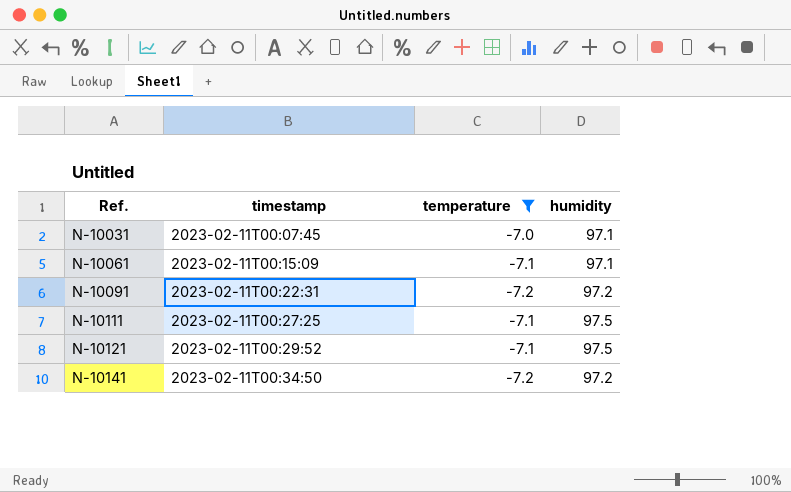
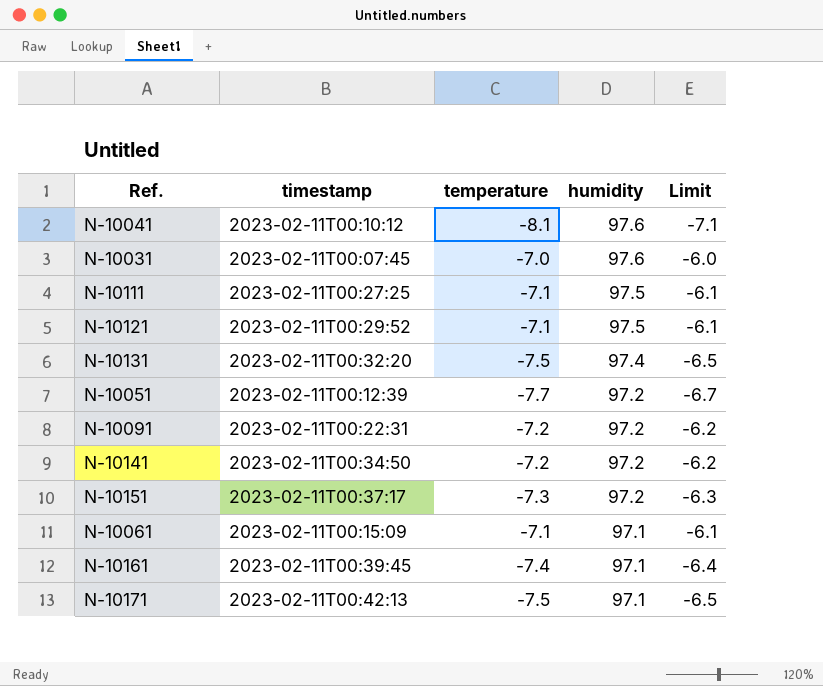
filter: temperature >= -7.2 -> none
row order: Ref. ascending -> humidity descending
column Limit | formula: none -> [temperature] + 1
N-10031 | humidity: 97.1 -> 97.6

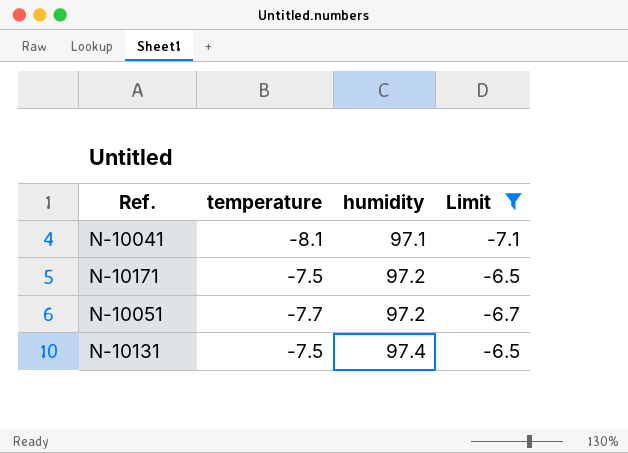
filter: none -> Limit <= -6.5
row order: humidity descending -> humidity ascending
column timestamp | position: 2 -> none
N-10041 | humidity: 97.6 -> 97.1
N-10171 | humidity: 97.1 -> 97.2

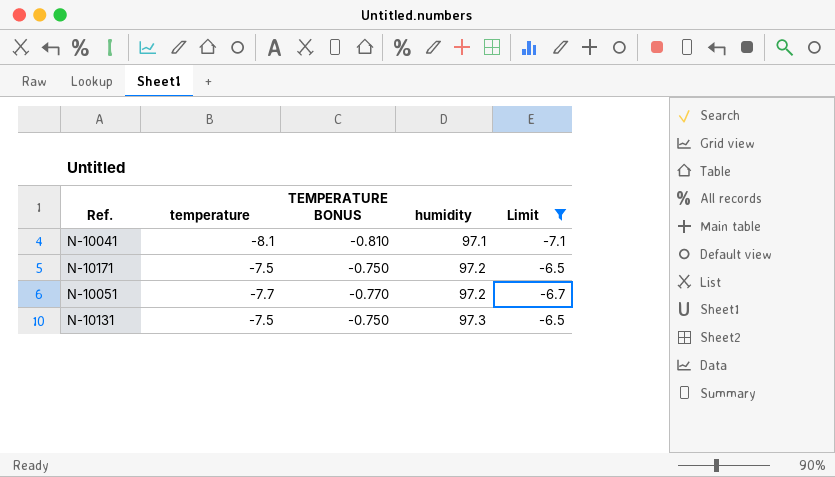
column TEMPERATURE BONUS | formula: none -> [temperature] * 0.1
N-10131 | humidity: 97.4 -> 97.3

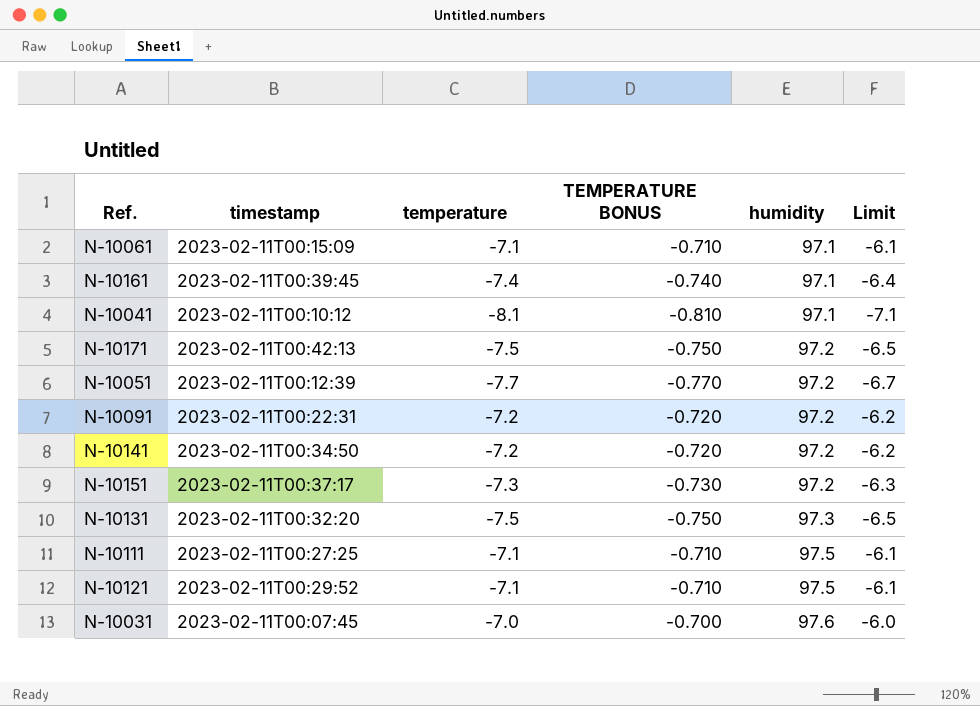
filter: Limit <= -6.5 -> none
column timestamp | position: none -> 2

